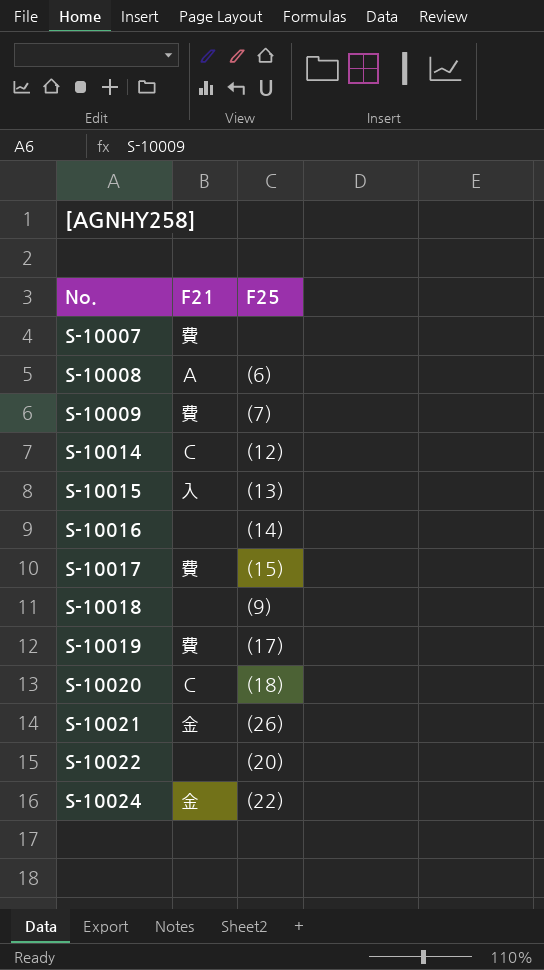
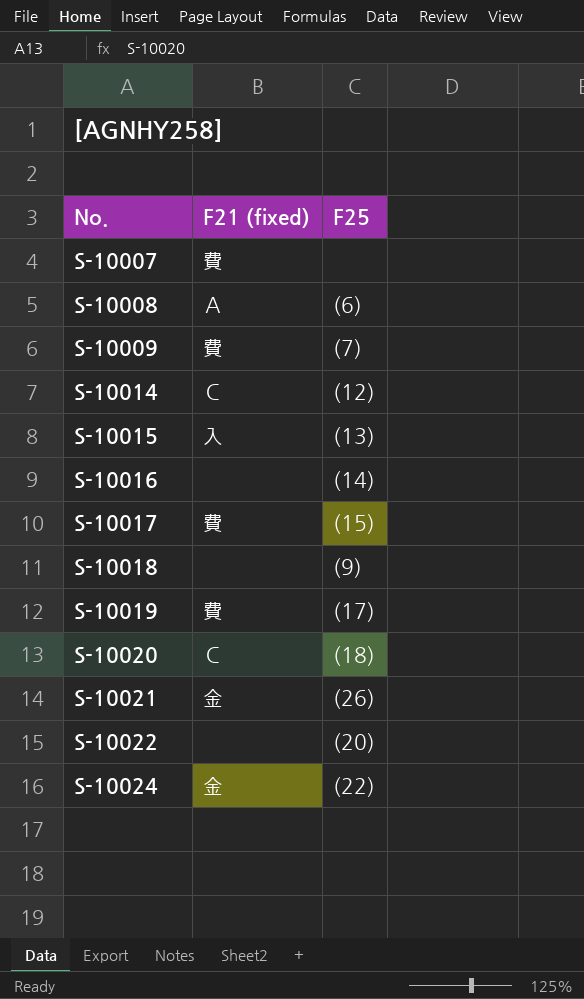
column name: F21 -> F21 (fixed)

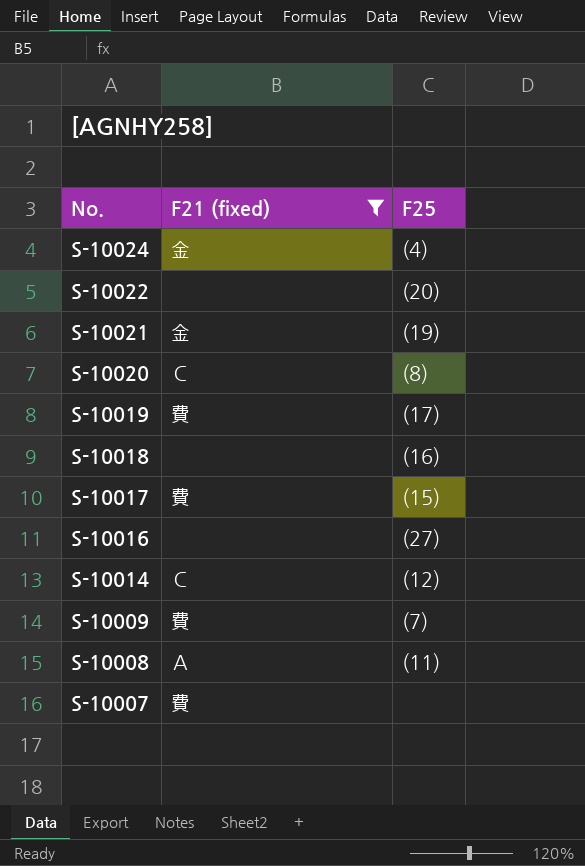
filter: none -> F21 (fixed) != 入
row order: No. ascending -> No. descending
S-10024 | F25: (22) -> (4)
S-10021 | F25: (26) -> (19)
S-10020 | F25: (18) -> (8)
S-10018 | F25: (9) -> (16)
S-10016 | F25: (14) -> (27)
S-10008 | F25: (6) -> (11)

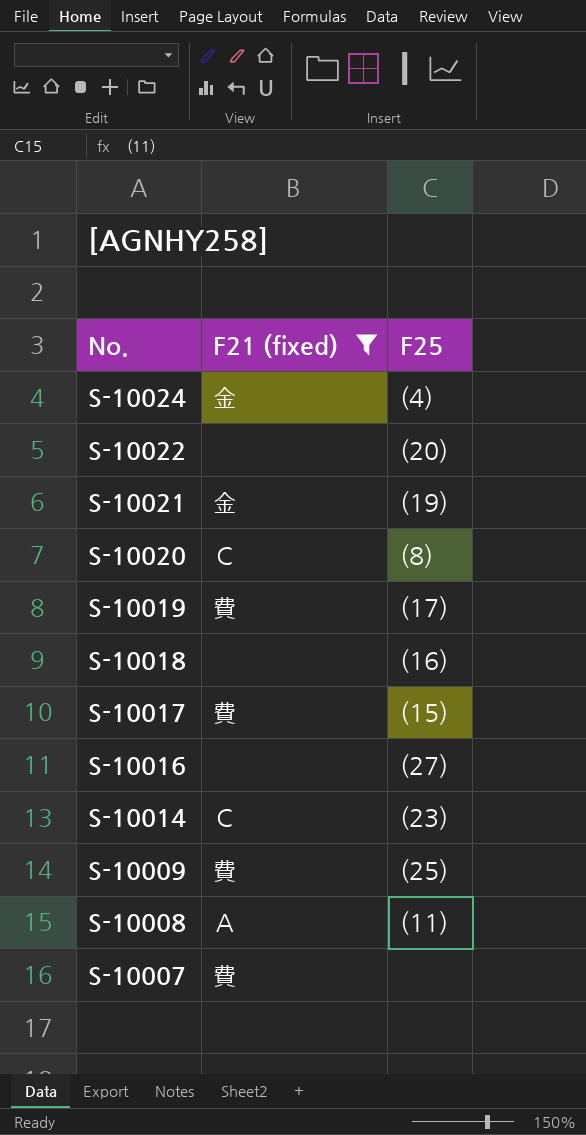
S-10014 | F25: (12) -> (23)
S-10009 | F25: (7) -> (25)

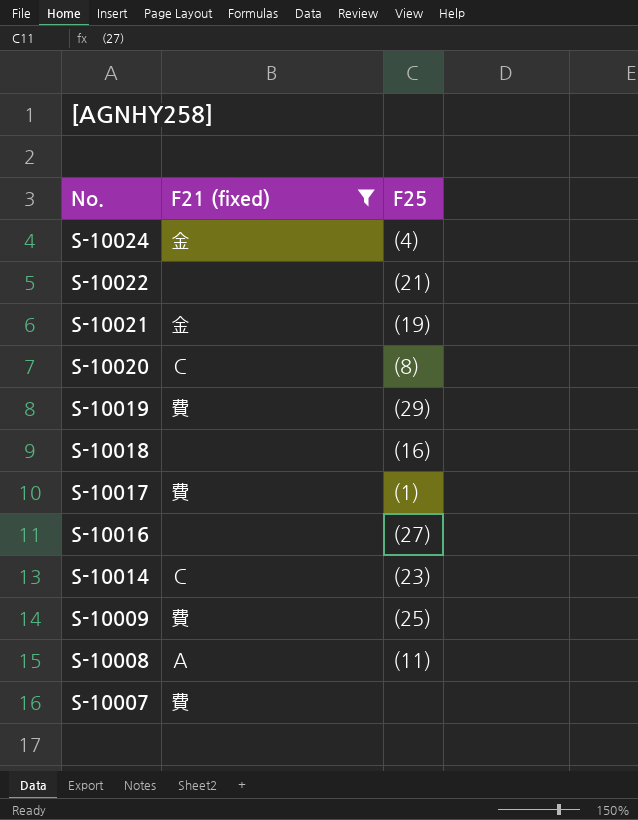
S-10022 | F25: (20) -> (21)
S-10019 | F25: (17) -> (29)
S-10017 | F25: (15) -> (1)

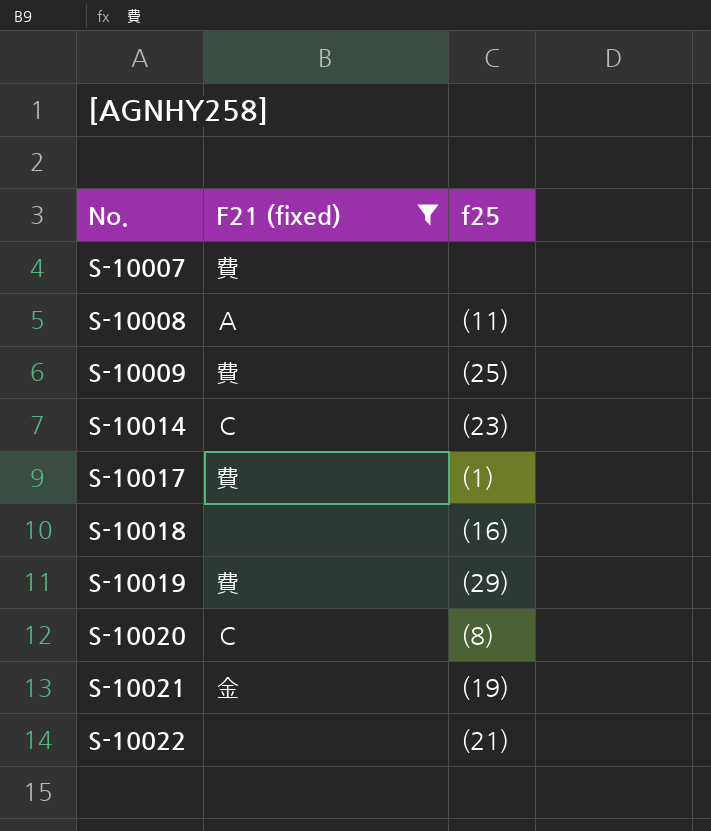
row order: No. descending -> No. ascending
column name: F25 -> f25
row S-10024: 金 | (4) -> none
row S-10016: none | (27) -> none

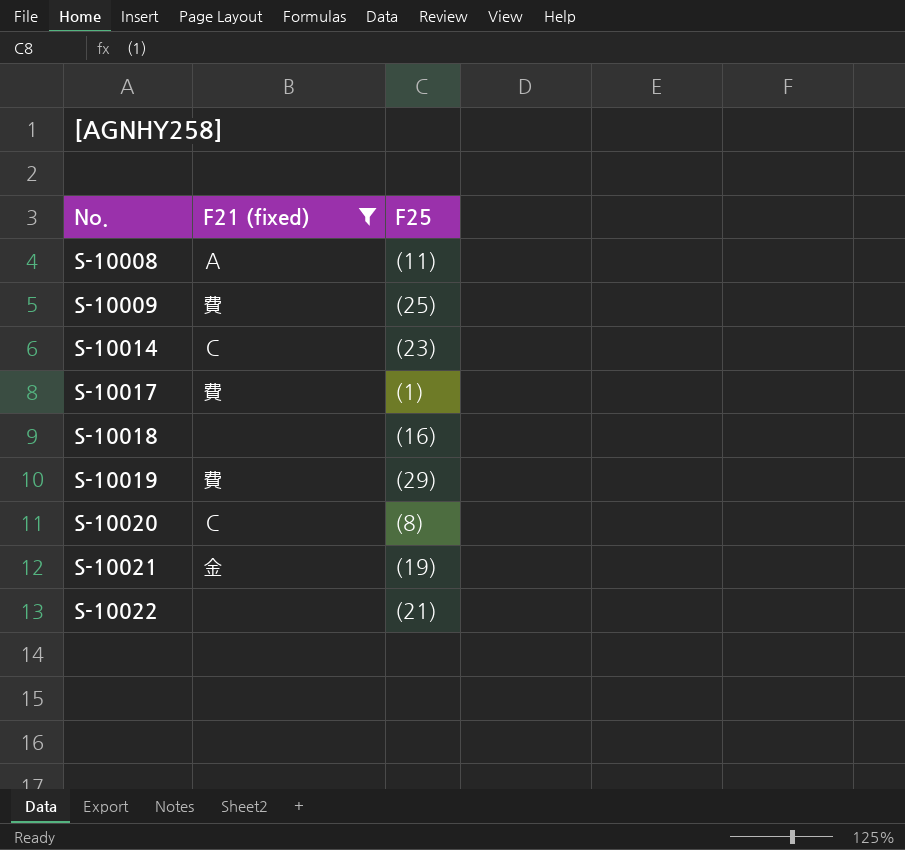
column name: f25 -> F25
row S-10007: 費 | none -> none

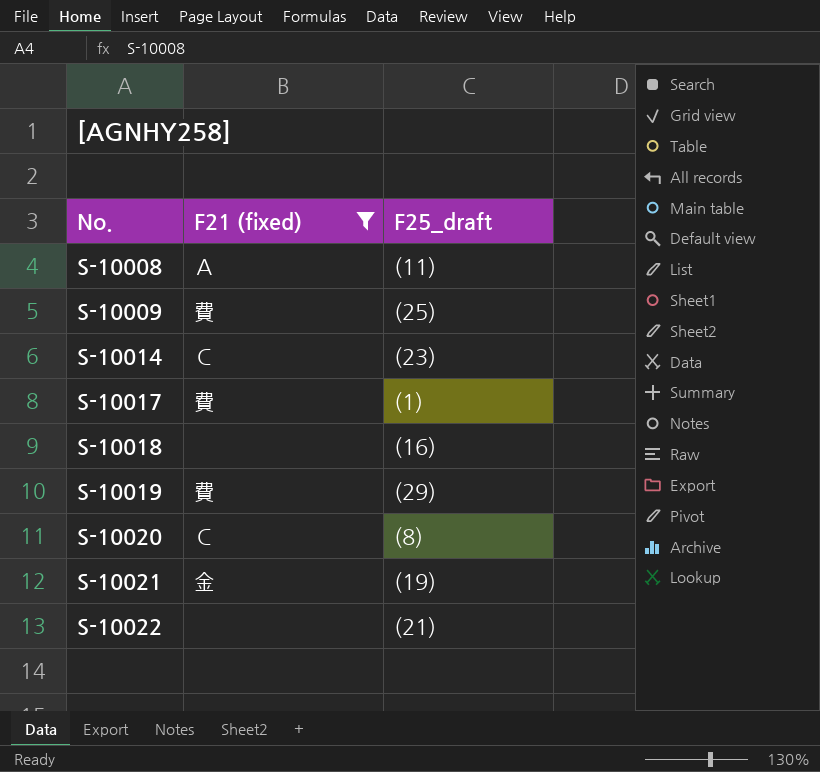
column name: F25 -> F25_draft

